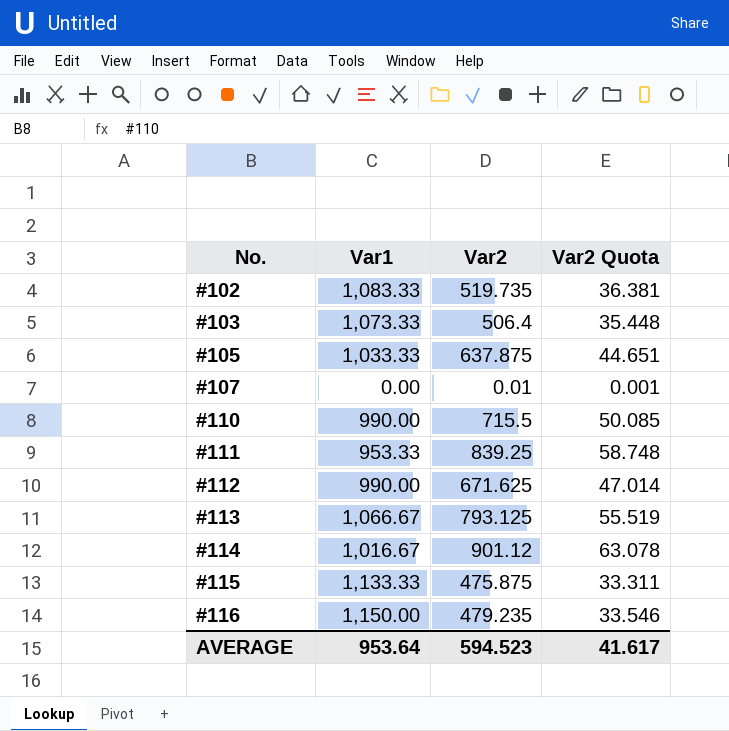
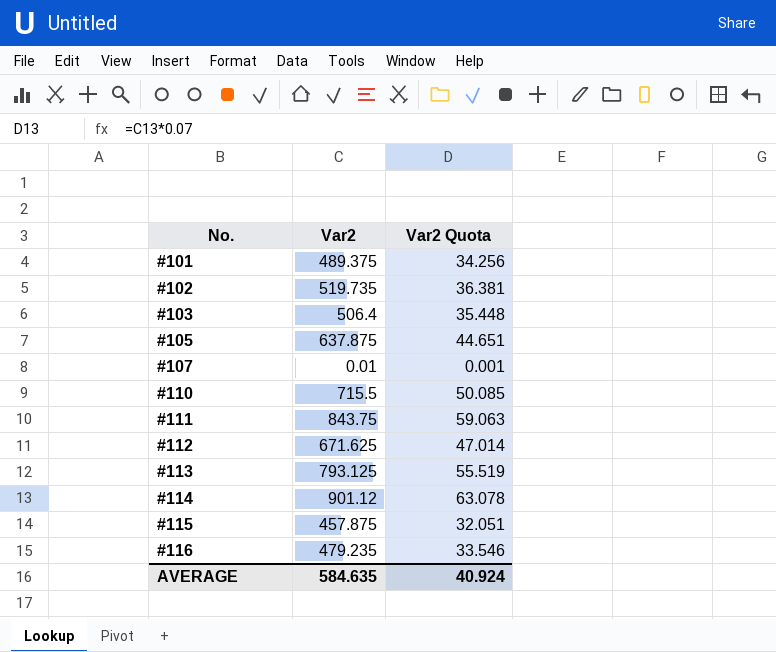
column Var1 | position: 2 -> none
row #101: none -> 489.375 | 34.256
#111 | Var2: 839.25 -> 843.75
#111 | Var2 Quota: 58.748 -> 59.063
#115 | Var2: 475.875 -> 457.875
#115 | Var2 Quota: 33.311 -> 32.051
AVERAGE | Var2: 594.523 -> 584.635
AVERAGE | Var2 Quota: 41.617 -> 40.924

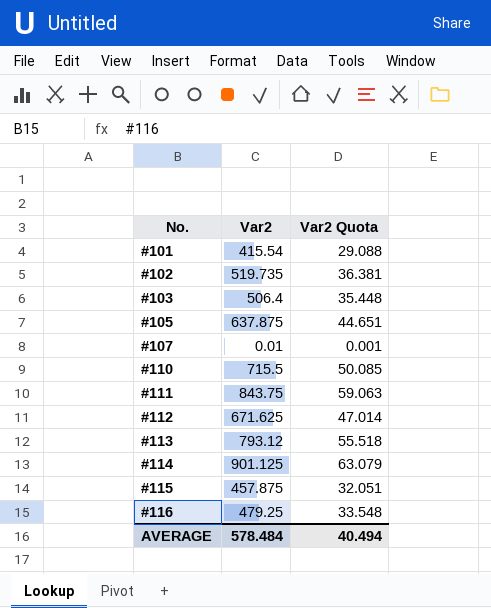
#101 | Var2: 489.375 -> 415.54
#101 | Var2 Quota: 34.256 -> 29.088
#113 | Var2: 793.125 -> 793.12
#113 | Var2 Quota: 55.519 -> 55.518
#114 | Var2: 901.12 -> 901.125
#114 | Var2 Quota: 63.078 -> 63.079
#116 | Var2: 479.235 -> 479.25
#116 | Var2 Quota: 33.546 -> 33.548
AVERAGE | Var2: 584.635 -> 578.484
AVERAGE | Var2 Quota: 40.924 -> 40.494

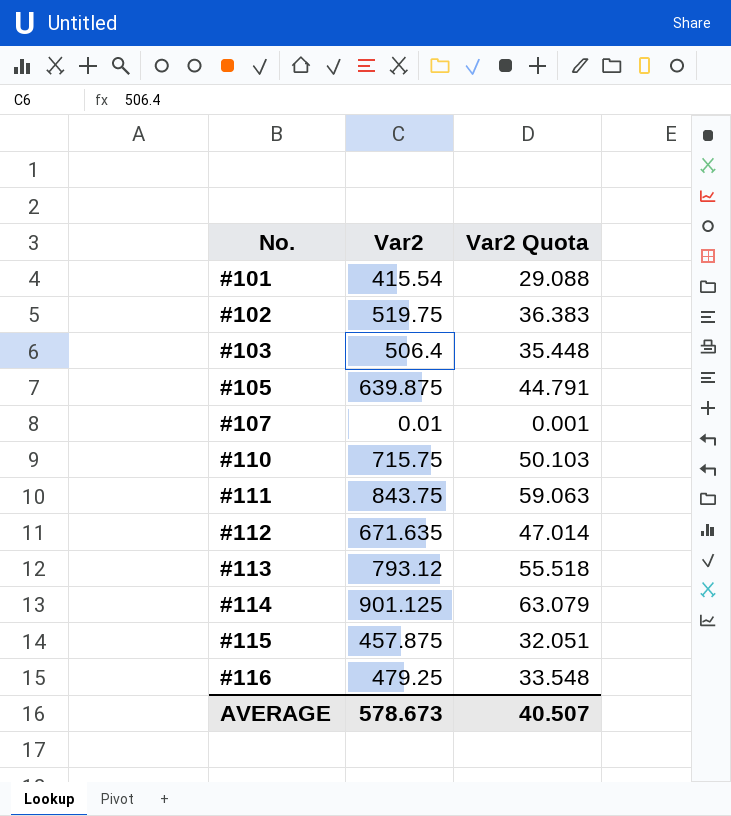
#102 | Var2: 519.735 -> 519.75
#102 | Var2 Quota: 36.381 -> 36.383
#105 | Var2: 637.875 -> 639.875
#105 | Var2 Quota: 44.651 -> 44.791
#110 | Var2: 715.5 -> 715.75
#110 | Var2 Quota: 50.085 -> 50.103
#112 | Var2: 671.625 -> 671.635
AVERAGE | Var2: 578.484 -> 578.673
AVERAGE | Var2 Quota: 40.494 -> 40.507

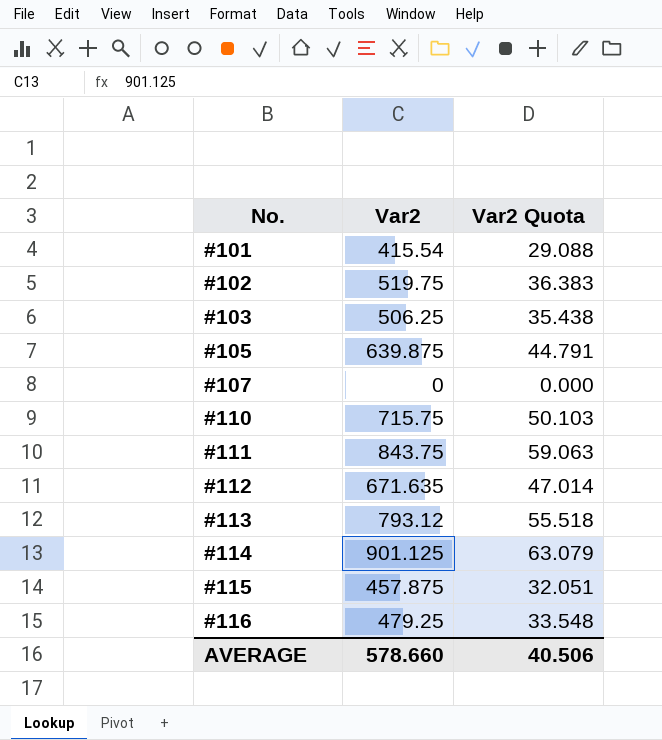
#103 | Var2: 506.4 -> 506.25
#103 | Var2 Quota: 35.448 -> 35.438
#107 | Var2: 0.01 -> 0
#107 | Var2 Quota: 0.001 -> 0.000
AVERAGE | Var2: 578.673 -> 578.660
AVERAGE | Var2 Quota: 40.507 -> 40.506

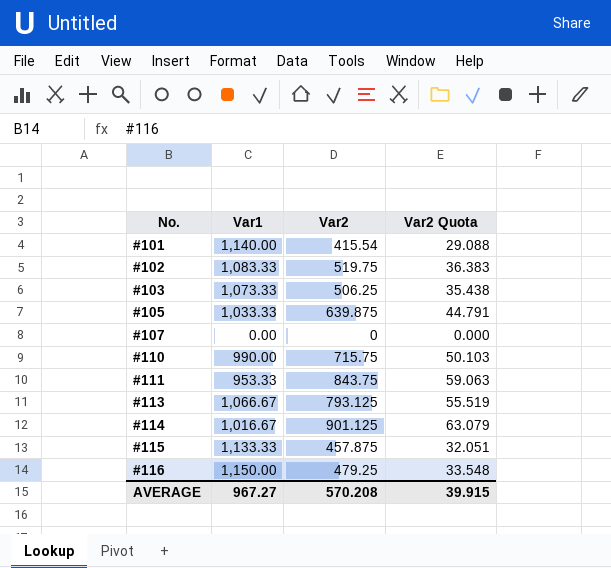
column Var1 | position: none -> 2
row #112: 671.635 | 47.014 -> none
#113 | Var2: 793.12 -> 793.125
#113 | Var2 Quota: 55.518 -> 55.519
AVERAGE | Var2: 578.660 -> 570.208
AVERAGE | Var2 Quota: 40.506 -> 39.915

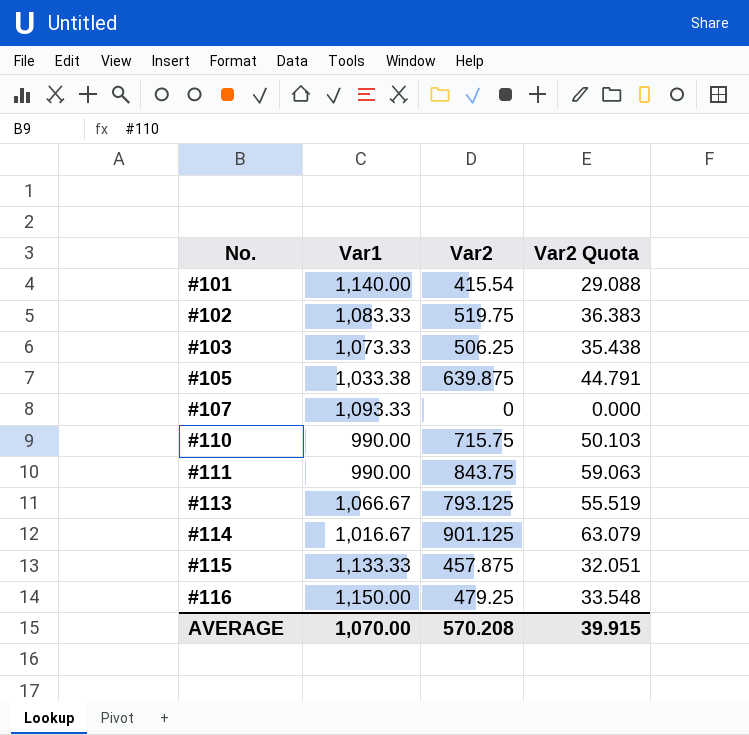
#105 | Var1: 1,033.33 -> 1,033.38
#107 | Var1: 0.00 -> 1,093.33
#111 | Var1: 953.33 -> 990.00
AVERAGE | Var1: 967.27 -> 1,070.00

